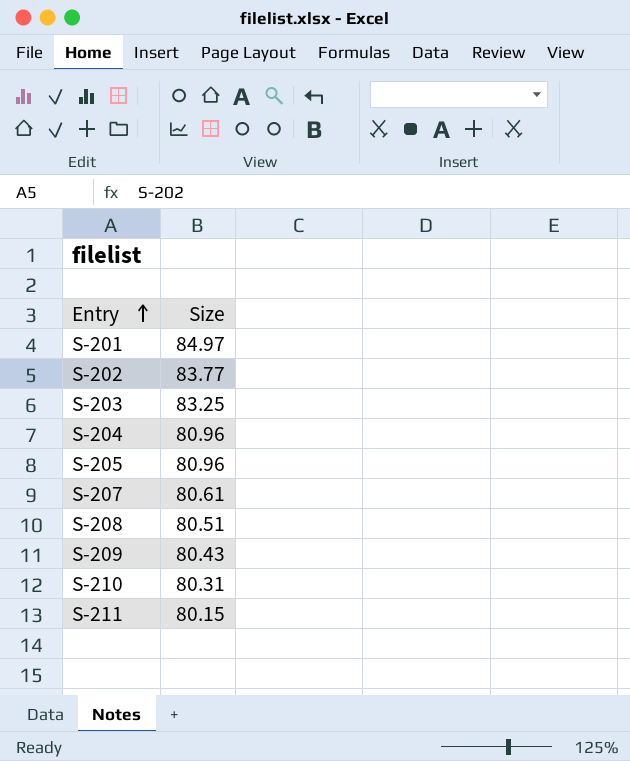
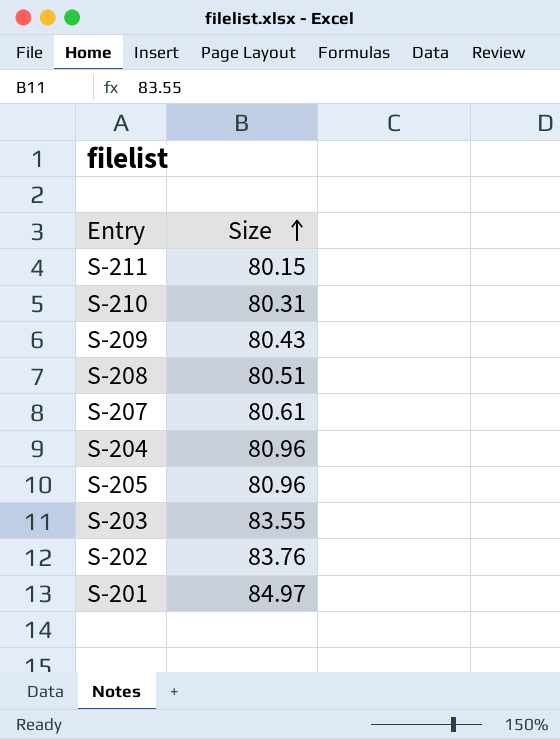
row order: Entry ascending -> Size ascending
S-203 | Size: 83.25 -> 83.55
S-202 | Size: 83.77 -> 83.76

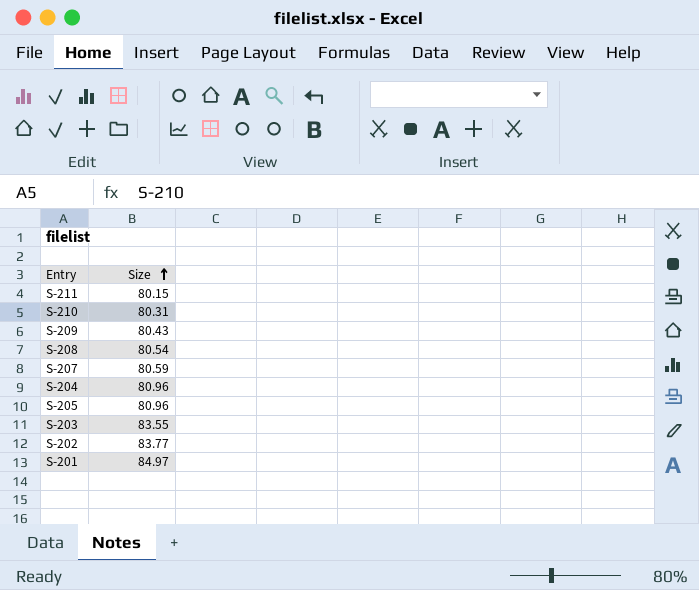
S-208 | Size: 80.51 -> 80.54
S-207 | Size: 80.61 -> 80.59
S-202 | Size: 83.76 -> 83.77

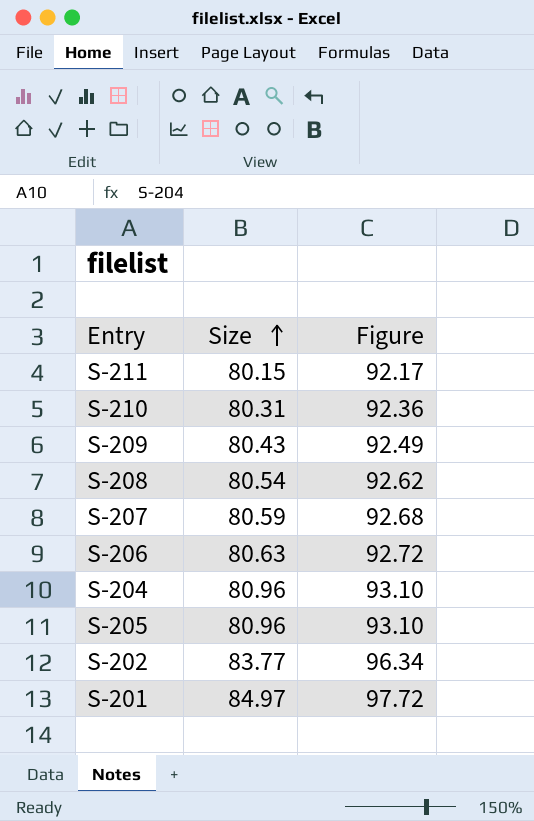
column Figure | formula: none -> [Size] * 1.15
row S-203: 83.55 -> none
row S-206: none -> 80.63 | 92.72

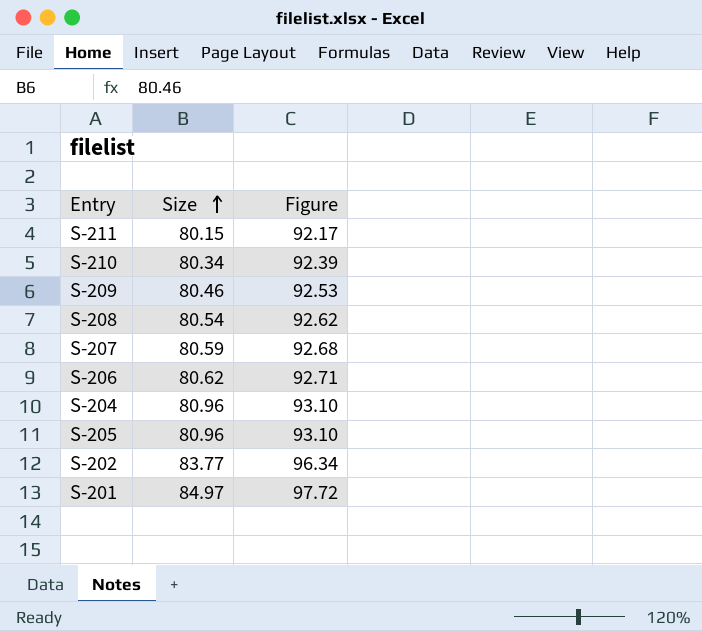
S-210 | Size: 80.31 -> 80.34
S-210 | Figure: 92.36 -> 92.39
S-209 | Size: 80.43 -> 80.46
S-209 | Figure: 92.49 -> 92.53
S-206 | Size: 80.63 -> 80.62
S-206 | Figure: 92.72 -> 92.71

